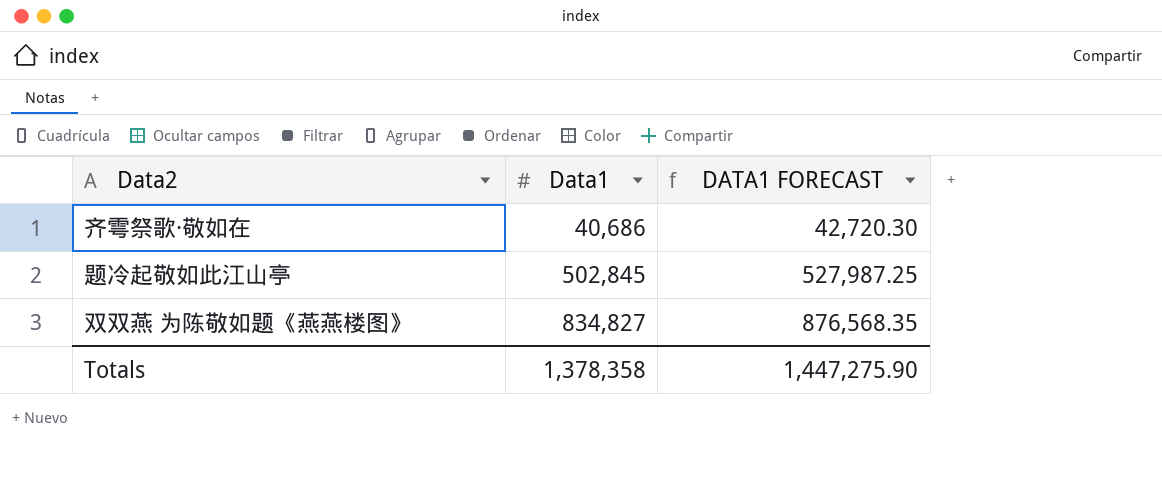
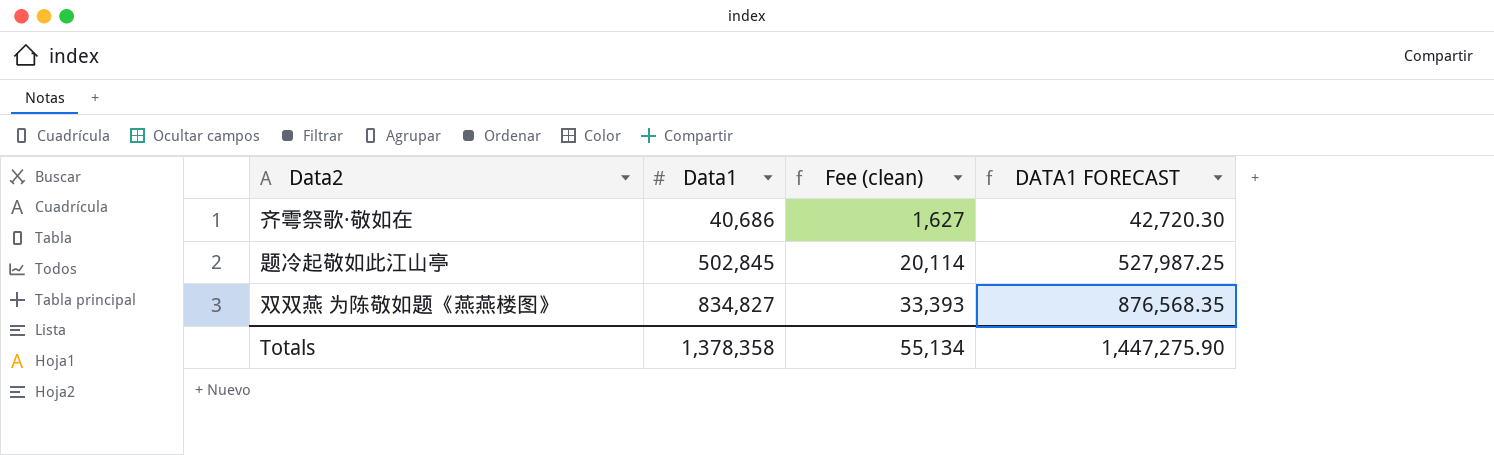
column Fee (clean) | formula: none -> [Data1] * 0.04

